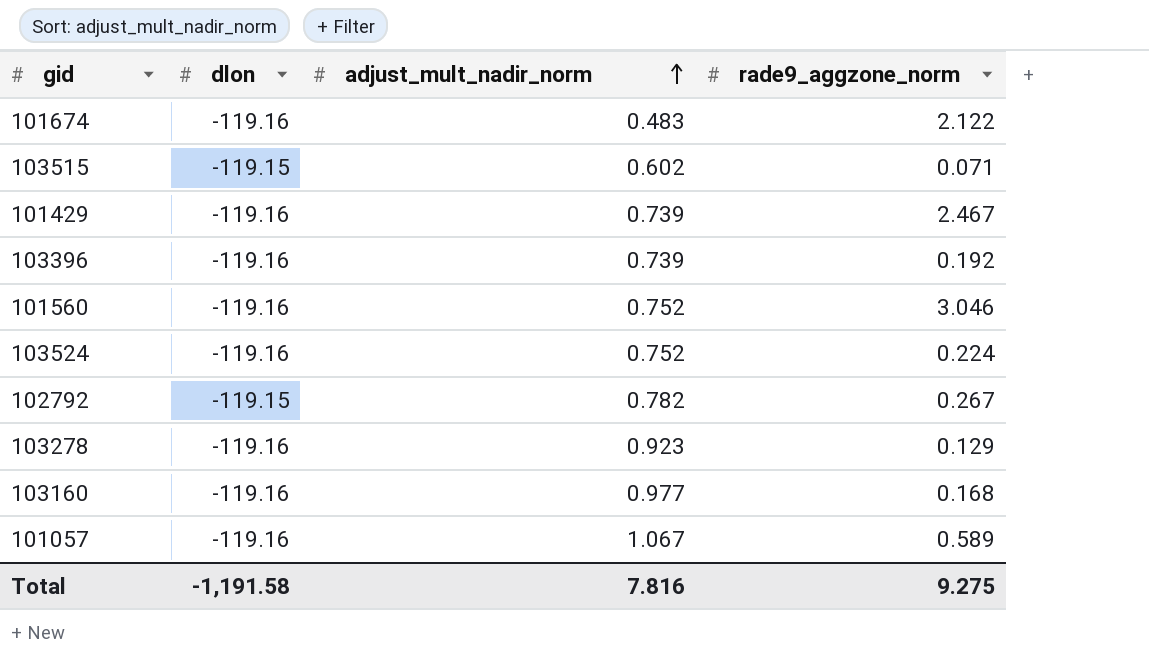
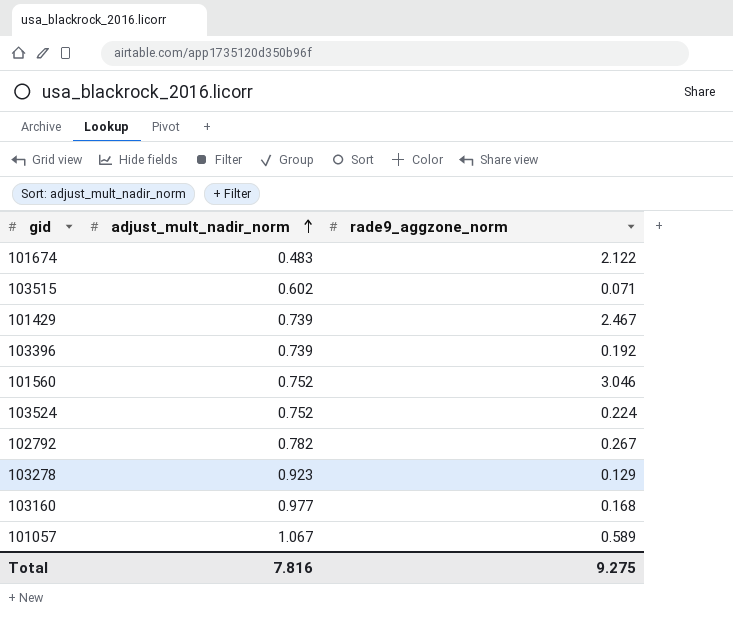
column dlon | position: 2 -> none

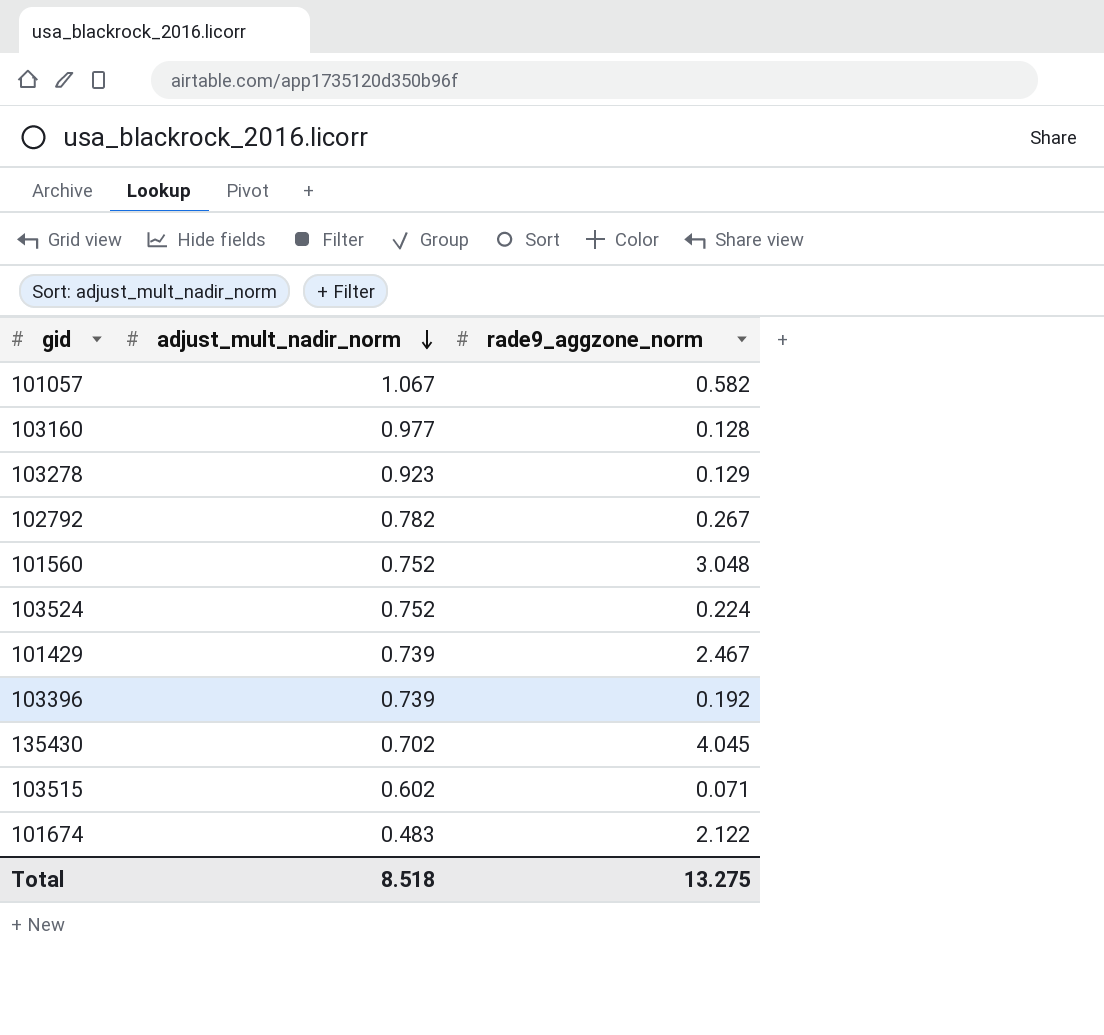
row order: adjust_mult_nadir_norm ascending -> adjust_mult_nadir_norm descending
101057 | rade9_aggzone_norm: 0.589 -> 0.582
103160 | rade9_aggzone_norm: 0.168 -> 0.128
101560 | rade9_aggzone_norm: 3.046 -> 3.048
row 135430: none -> 0.702 | 4.045
Total | adjust_mult_nadir_norm: 7.816 -> 8.518
Total | rade9_aggzone_norm: 9.275 -> 13.275

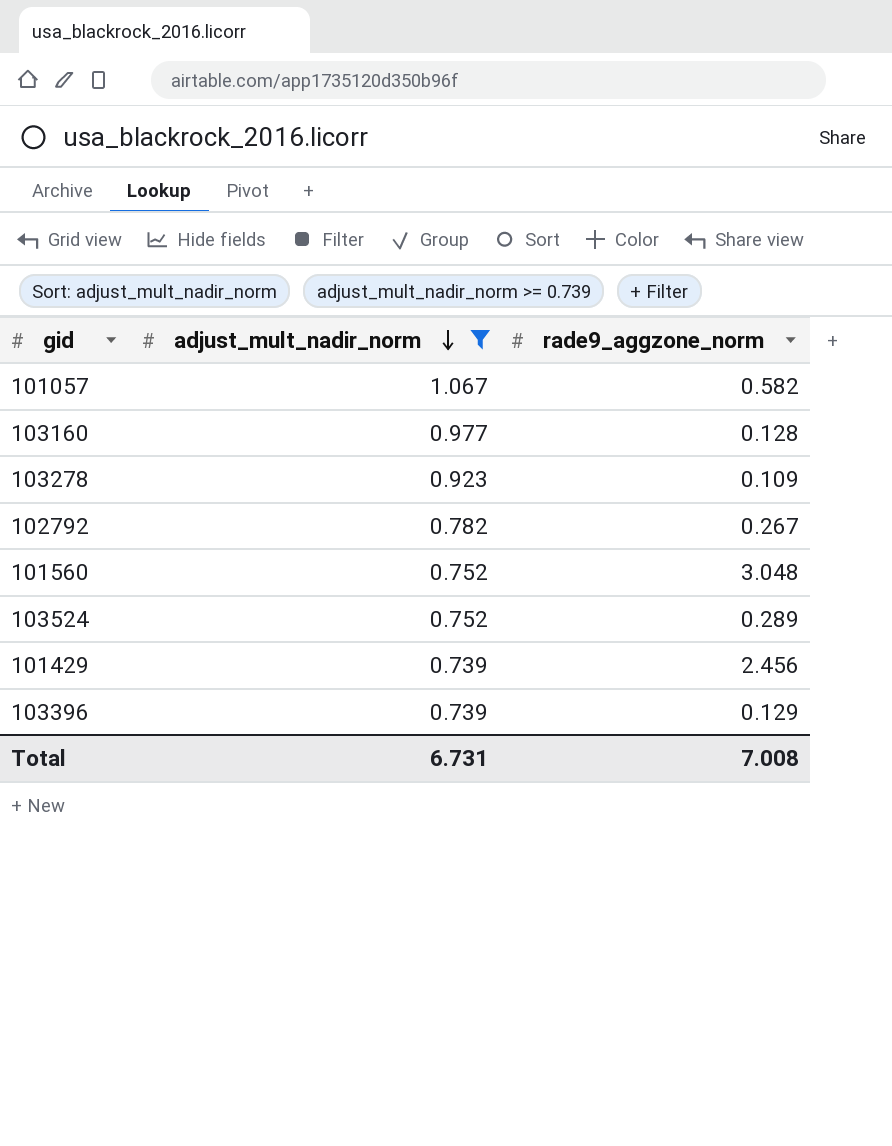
filter: none -> adjust_mult_nadir_norm >= 0.739
103278 | rade9_aggzone_norm: 0.129 -> 0.109
103524 | rade9_aggzone_norm: 0.224 -> 0.289
101429 | rade9_aggzone_norm: 2.467 -> 2.456
103396 | rade9_aggzone_norm: 0.192 -> 0.129
Total | adjust_mult_nadir_norm: 8.518 -> 6.731
Total | rade9_aggzone_norm: 13.275 -> 7.008

